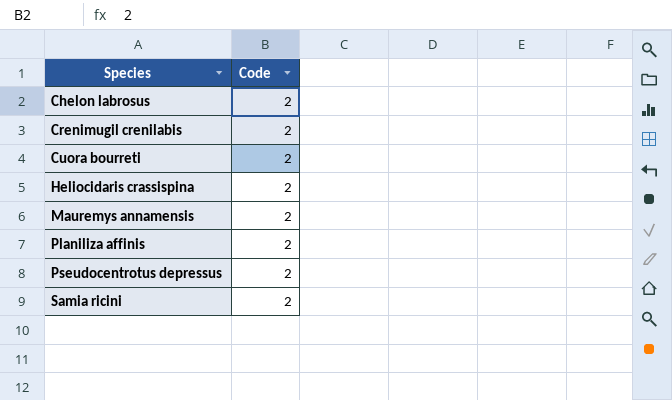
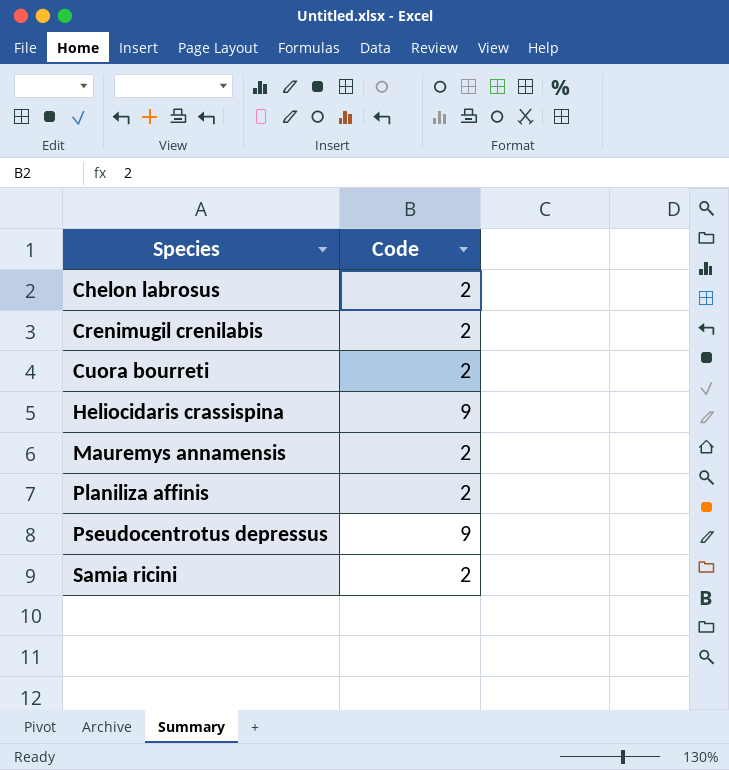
Heliocidaris crassispina | Code: 2 -> 9
Pseudocentrotus depressus | Code: 2 -> 9

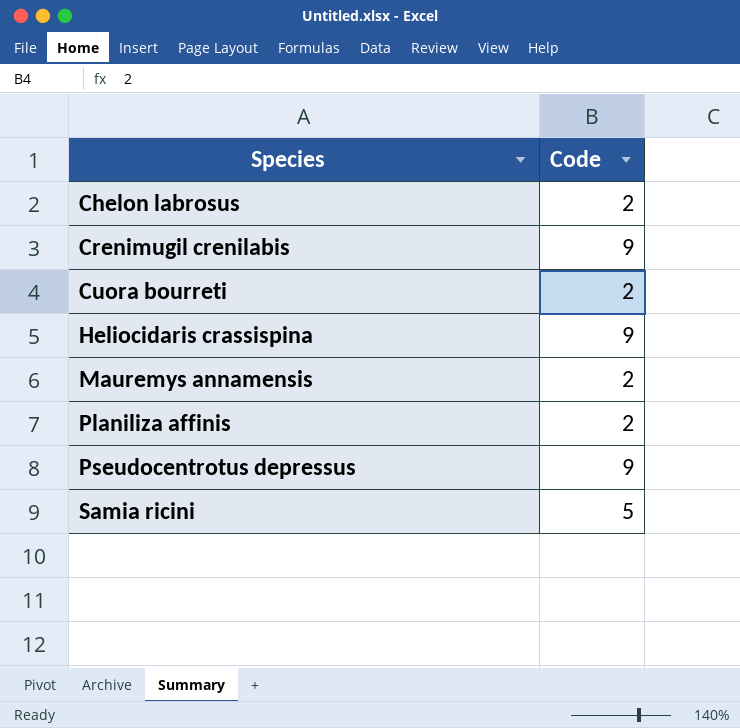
Crenimugil crenilabis | Code: 2 -> 9
Samia ricini | Code: 2 -> 5

